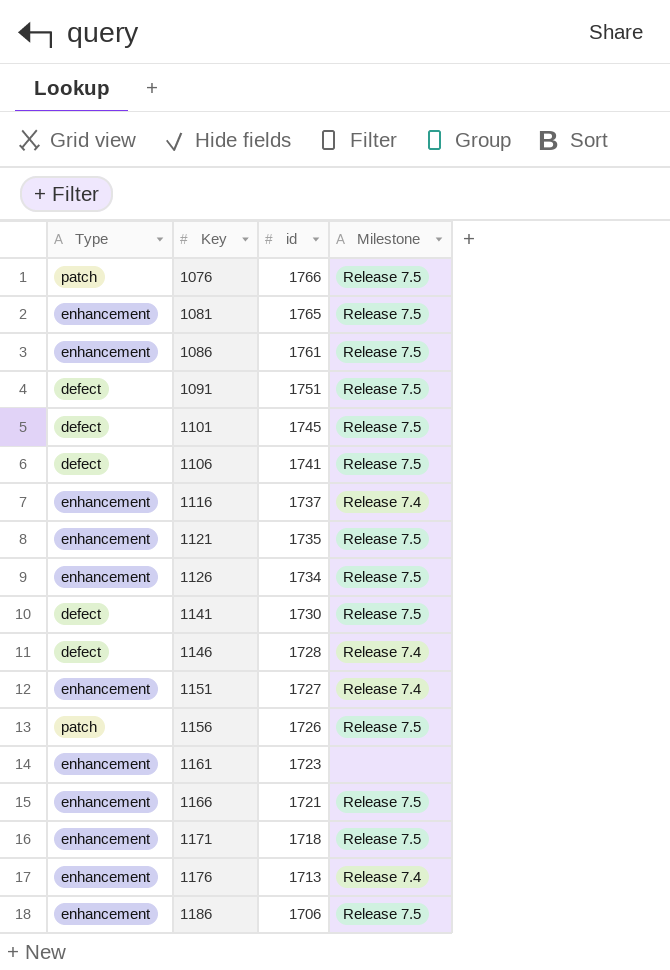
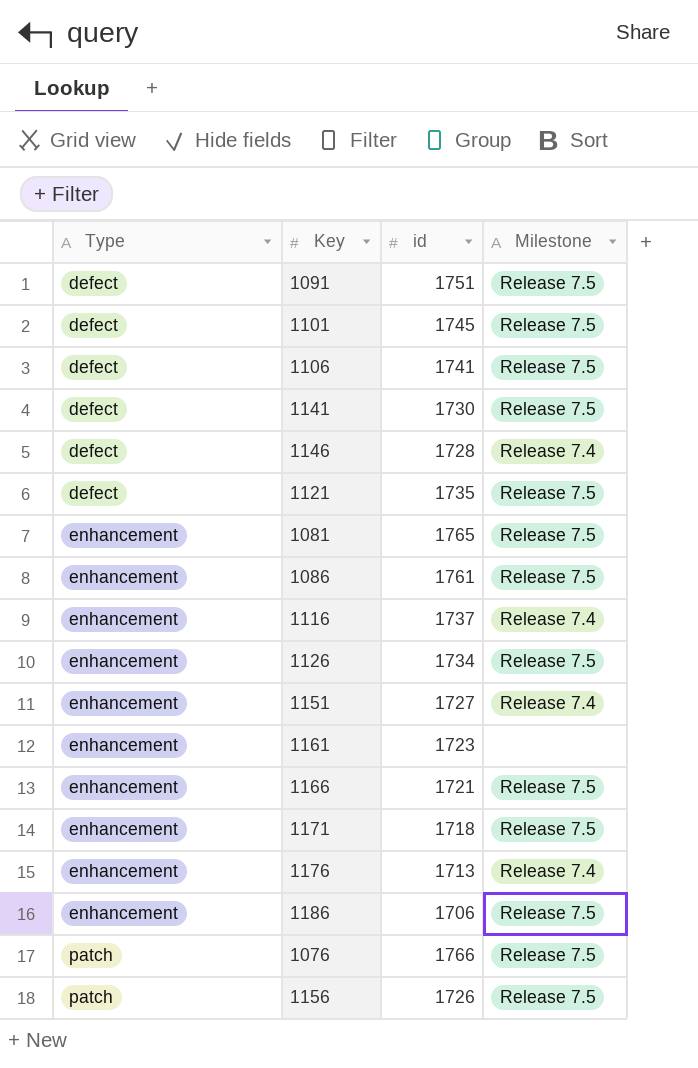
row order: Key ascending -> Type ascending
1121 | Type: enhancement -> defect

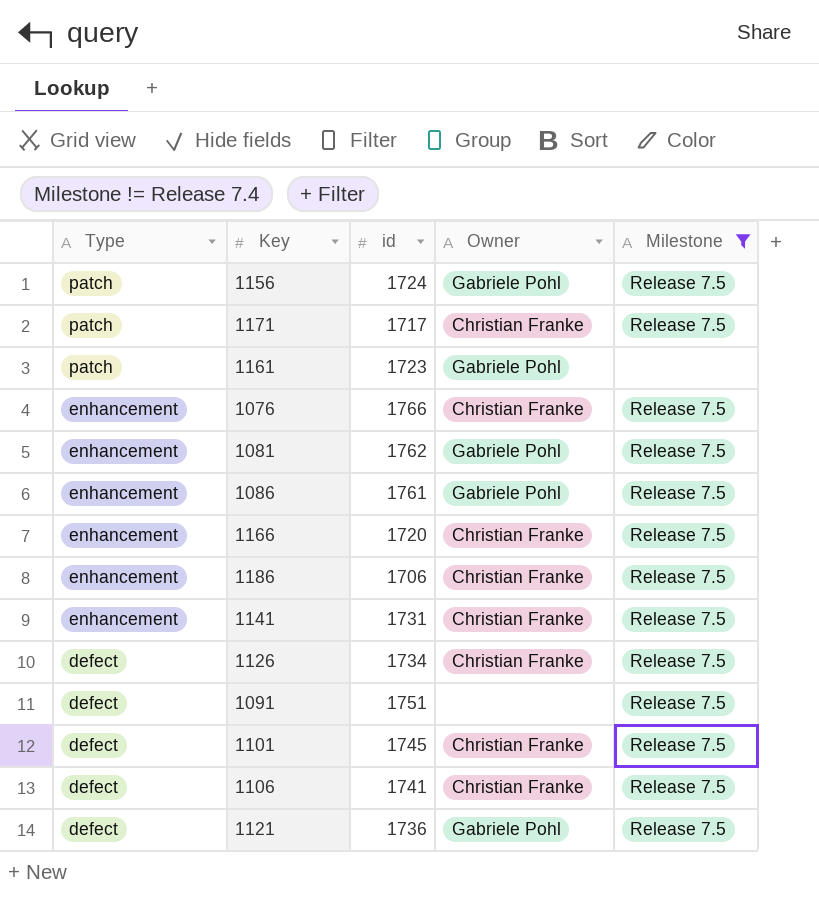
filter: none -> Milestone != Release 7.4
row order: Type ascending -> Type descending
column Owner | position: none -> 4
1156 | id: 1726 -> 1724
1171 | Type: enhancement -> patch
1171 | id: 1718 -> 1717
1161 | Type: enhancement -> patch
1076 | Type: patch -> enhancement
1081 | id: 1765 -> 1762
1166 | id: 1721 -> 1720
1141 | Type: defect -> enhancement
1141 | id: 1730 -> 1731
1126 | Type: enhancement -> defect
1121 | id: 1735 -> 1736

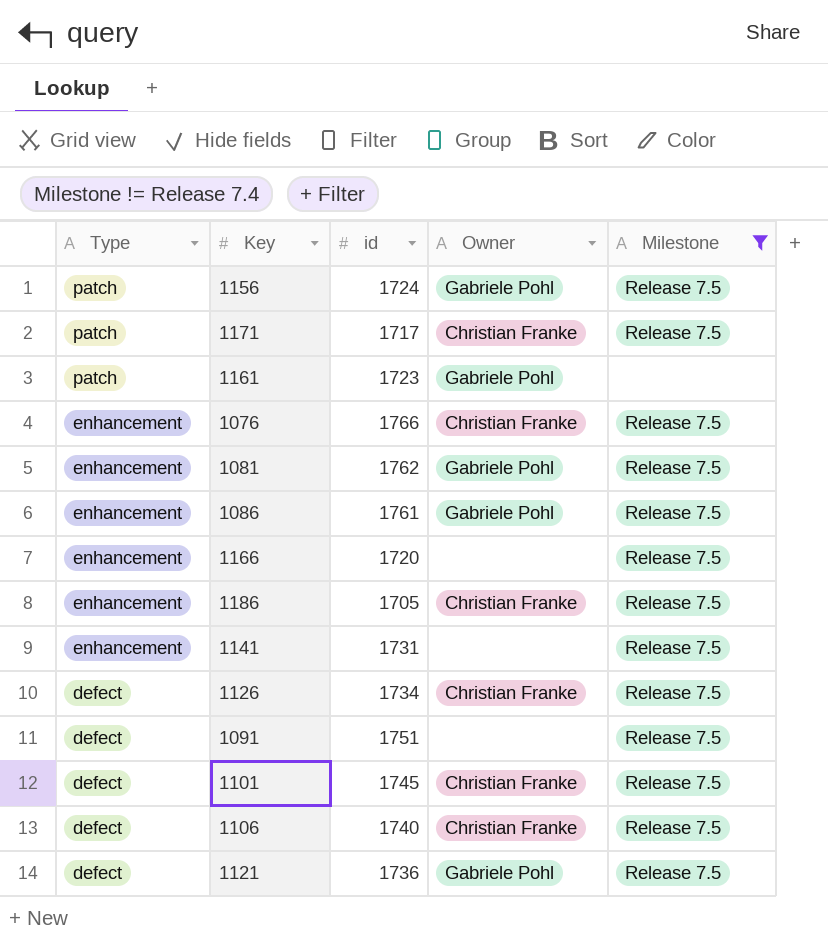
1166 | Owner: Christian Franke -> none
1186 | id: 1706 -> 1705
1141 | Owner: Christian Franke -> none
1106 | id: 1741 -> 1740

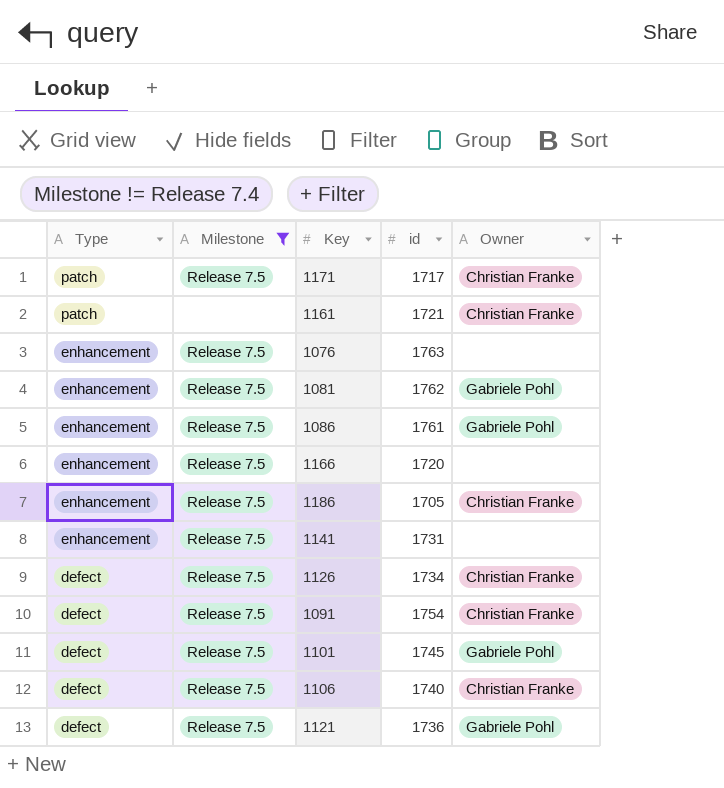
column Milestone | position: 5 -> 2
row 1156: patch | 1724 | Gabriele Pohl | Release 7.5 -> none
1161 | id: 1723 -> 1721
1161 | Owner: Gabriele Pohl -> Christian Franke
1076 | id: 1766 -> 1763
1076 | Owner: Christian Franke -> none
1091 | id: 1751 -> 1754
1091 | Owner: none -> Christian Franke
1101 | Owner: Christian Franke -> Gabriele Pohl

